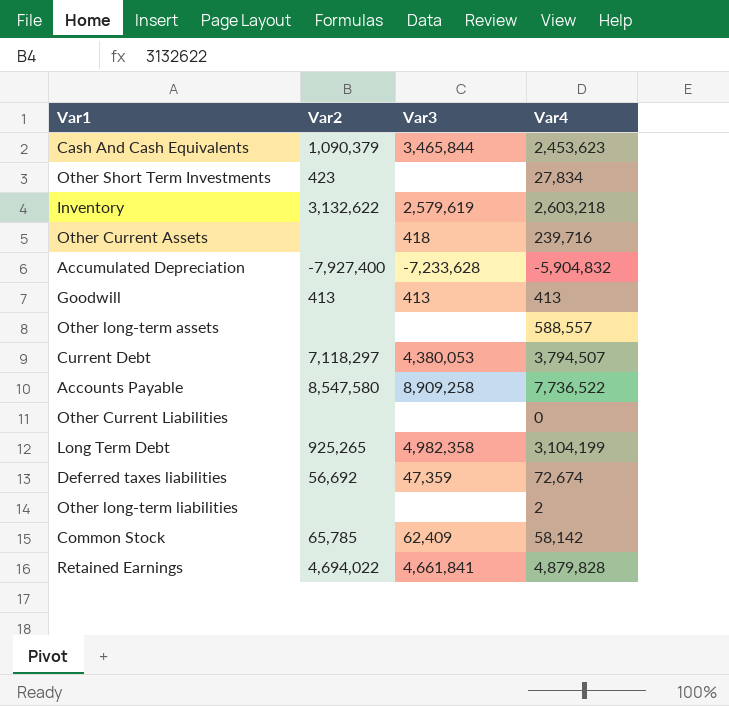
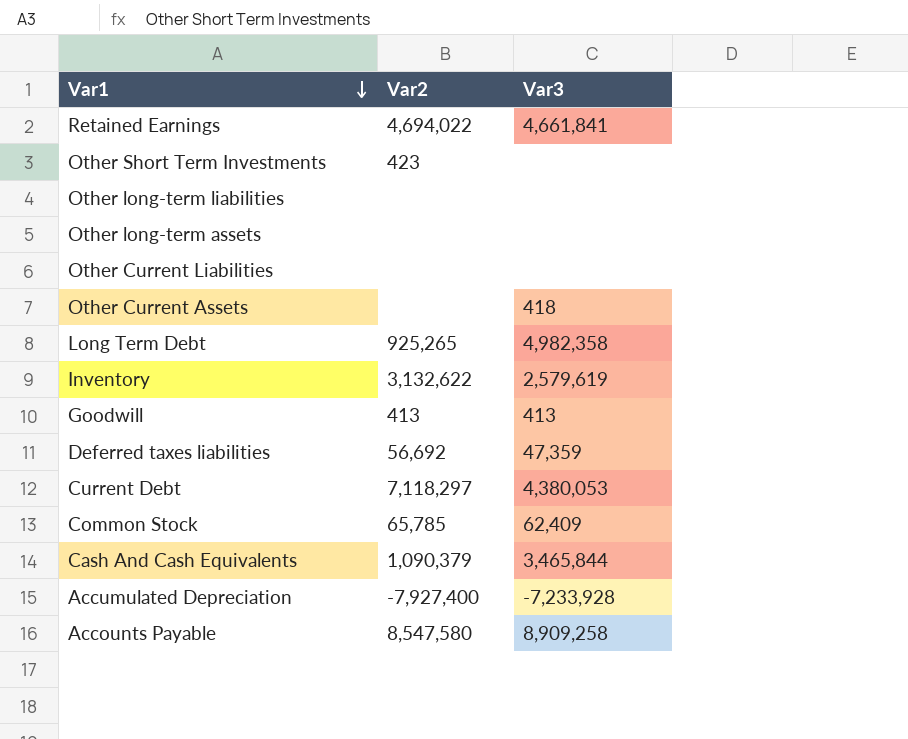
row order: none -> Var1 descending
column Var4 | position: 4 -> none
Accumulated Depreciation | Var3: -7,233,628 -> -7,233,928

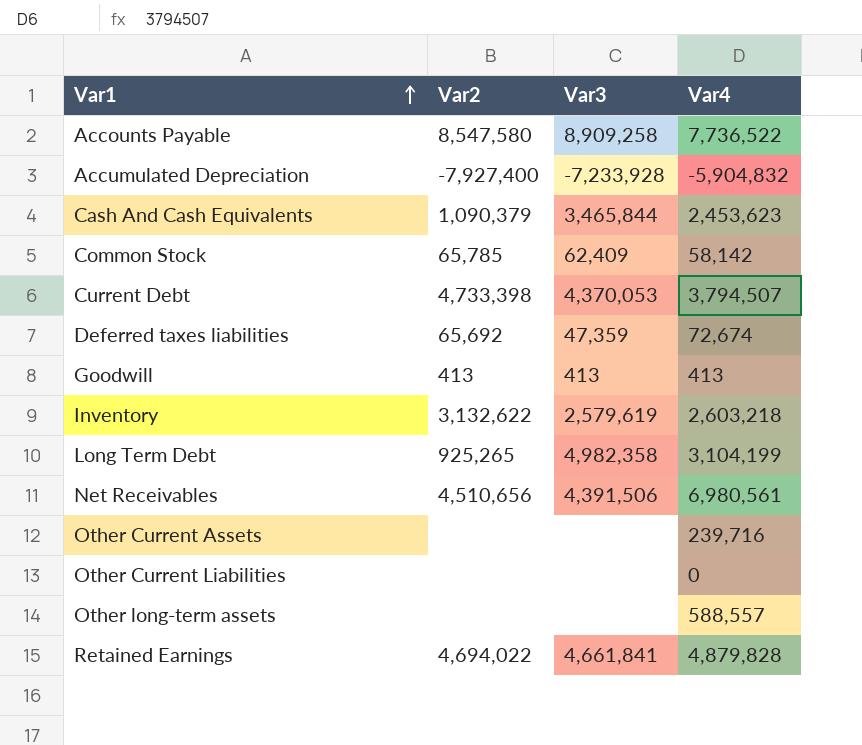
row order: Var1 descending -> Var1 ascending
column Var4 | position: none -> 4
row Other Short Term Investments: 423 | none -> none
row Other long-term liabilities: none | none -> none
Current Debt | Var2: 7,118,297 -> 4,733,398
Current Debt | Var3: 4,380,053 -> 4,370,053
Deferred taxes liabilities | Var2: 56,692 -> 65,692
row Net Receivables: none -> 4,510,656 | 4,391,506 | 6,980,561
Other Current Assets | Var3: 418 -> none

